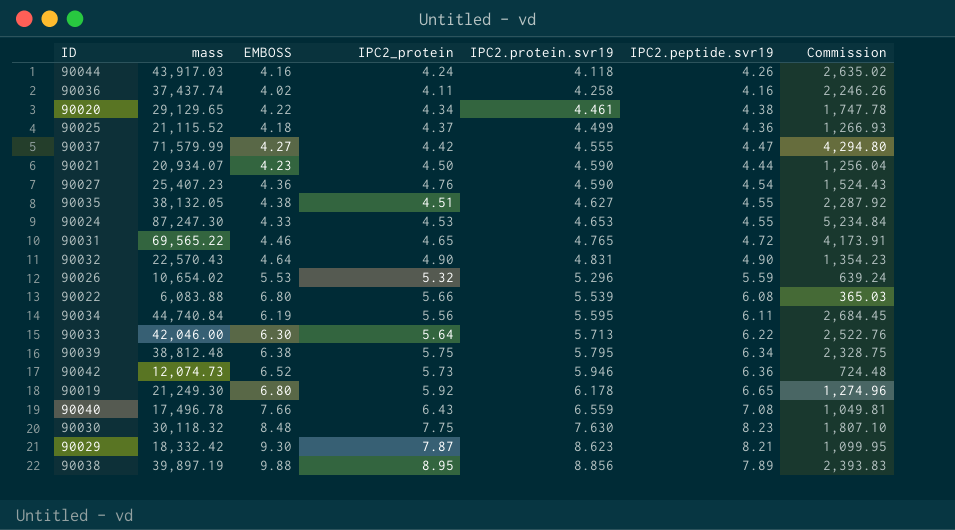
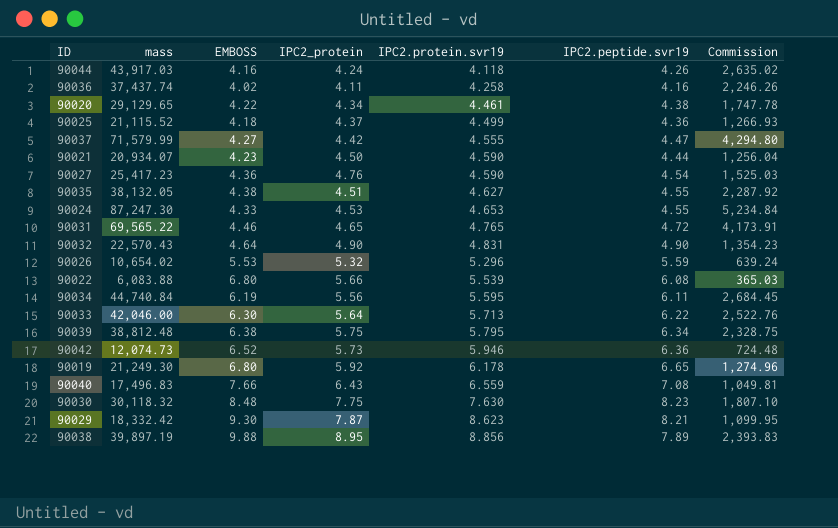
90027 | mass: 25,407.23 -> 25,417.23
90027 | Commission: 1,524.43 -> 1,525.03
90040 | mass: 17,496.78 -> 17,496.83

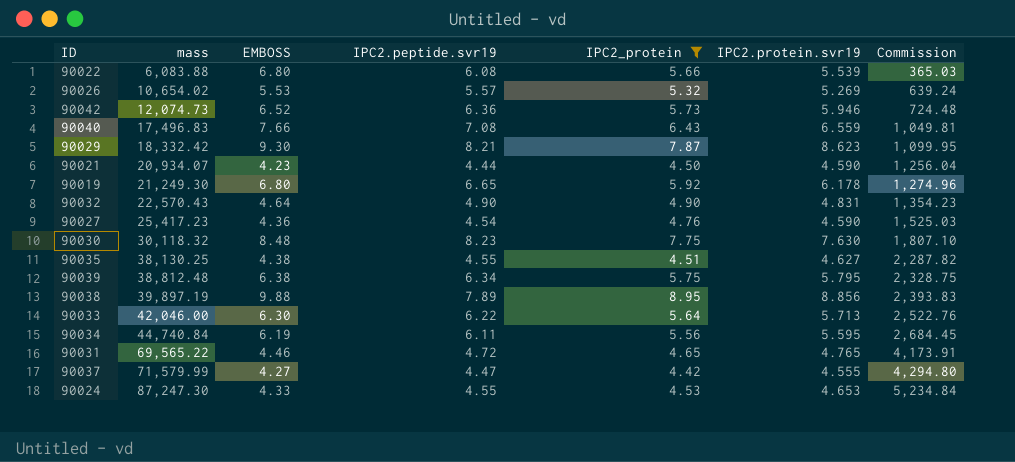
filter: none -> IPC2_protein >= 4.42
row order: IPC2.protein.svr19 ascending -> mass ascending
column IPC2.peptide.svr19 | position: 6 -> 4
90026 | IPC2.peptide.svr19: 5.59 -> 5.57
90026 | IPC2.protein.svr19: 5.296 -> 5.269
90035 | mass: 38,132.05 -> 38,130.25
90035 | Commission: 2,287.92 -> 2,287.82

